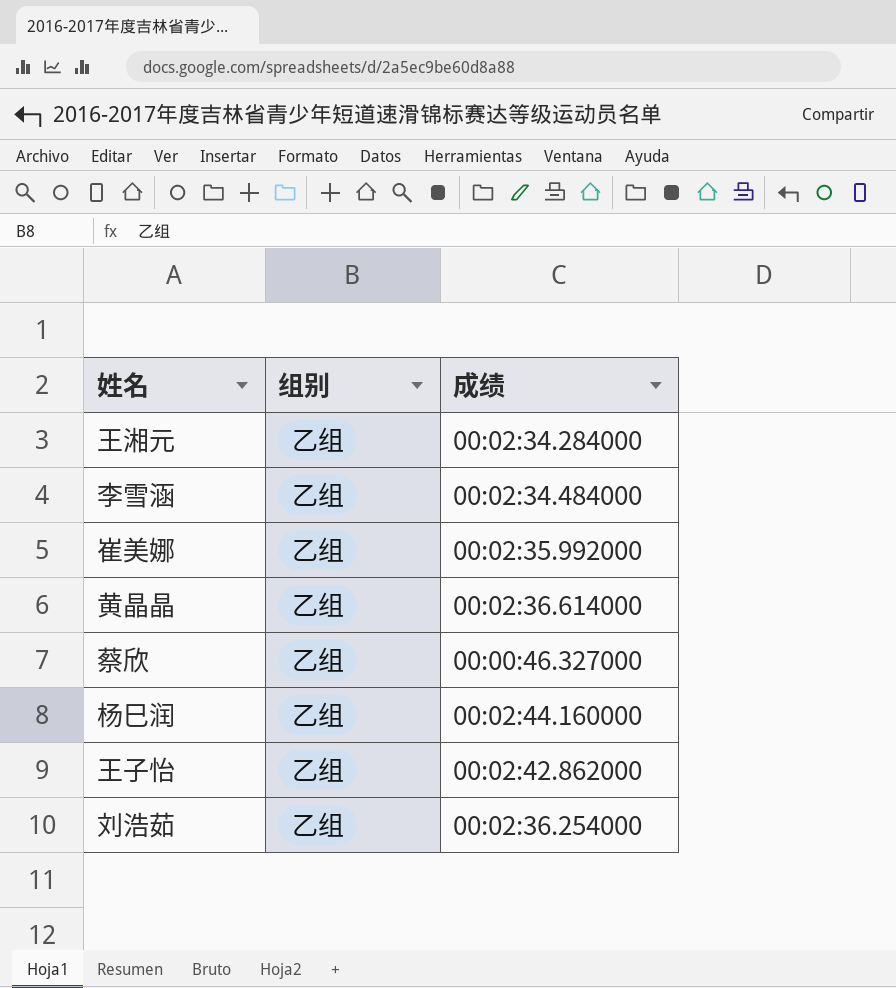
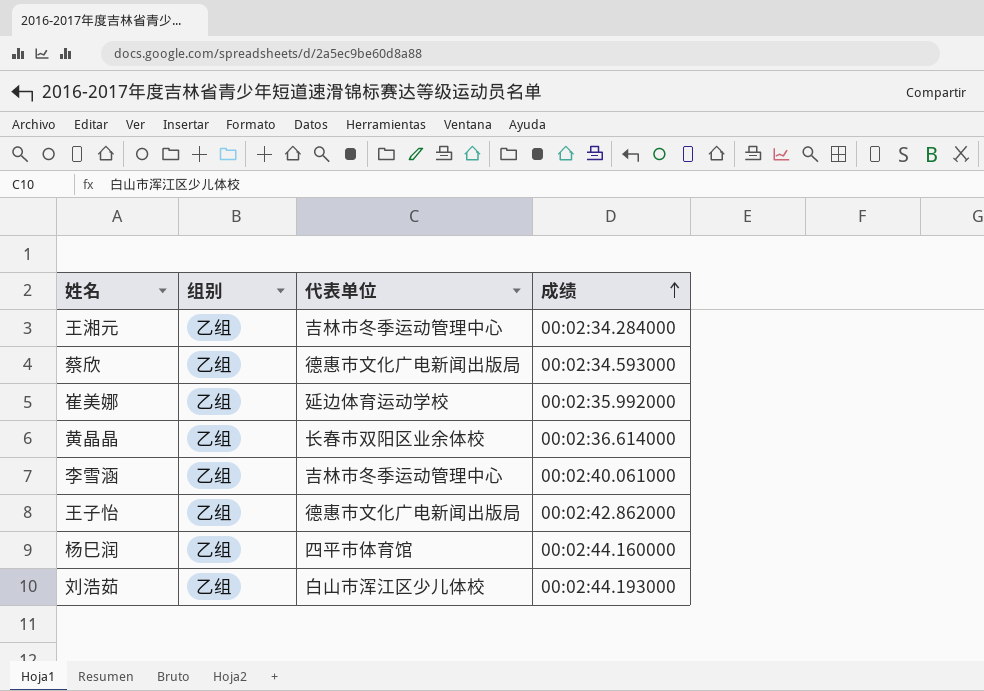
row order: none -> 成绩 ascending
column 代表单位 | position: none -> 3
蔡欣 | 成绩: 00:00:46.327000 -> 00:02:34.593000
李雪涵 | 成绩: 00:02:34.484000 -> 00:02:40.061000
刘浩茹 | 成绩: 00:02:36.254000 -> 00:02:44.193000

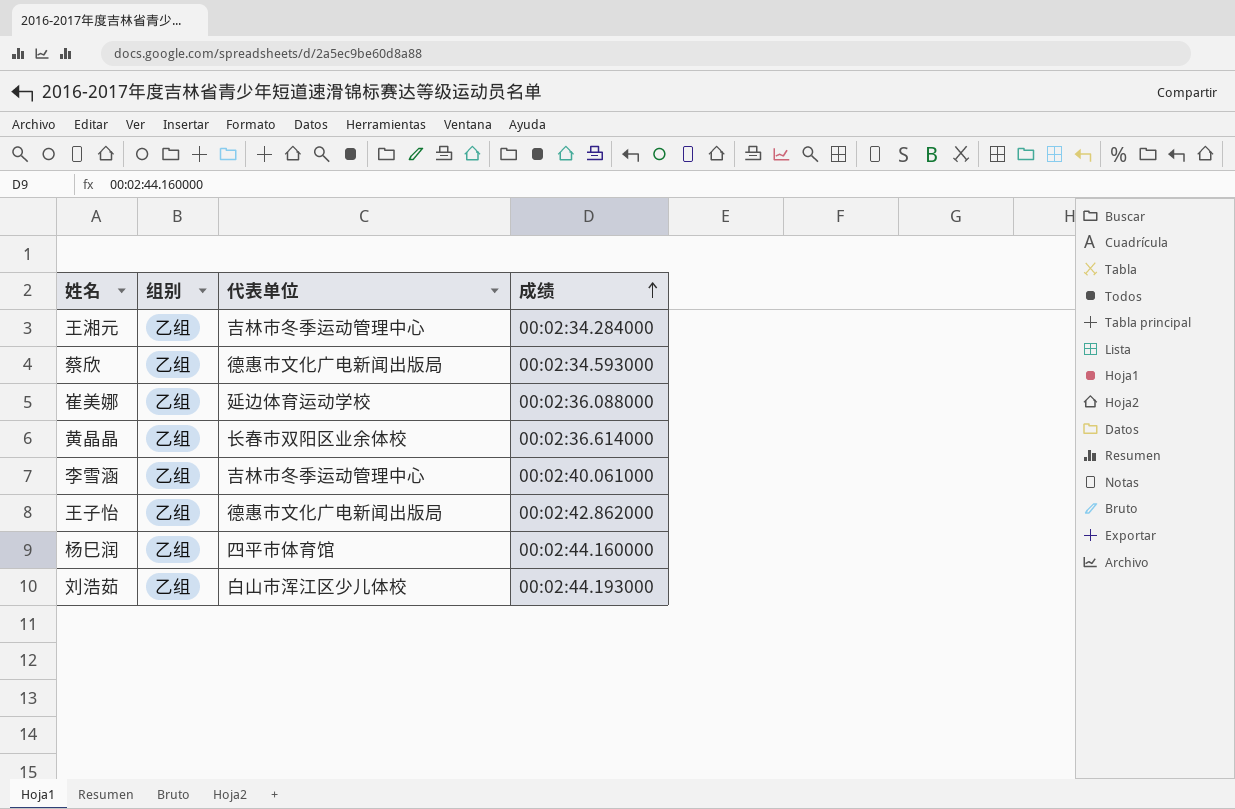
崔美娜 | 成绩: 00:02:35.992000 -> 00:02:36.088000

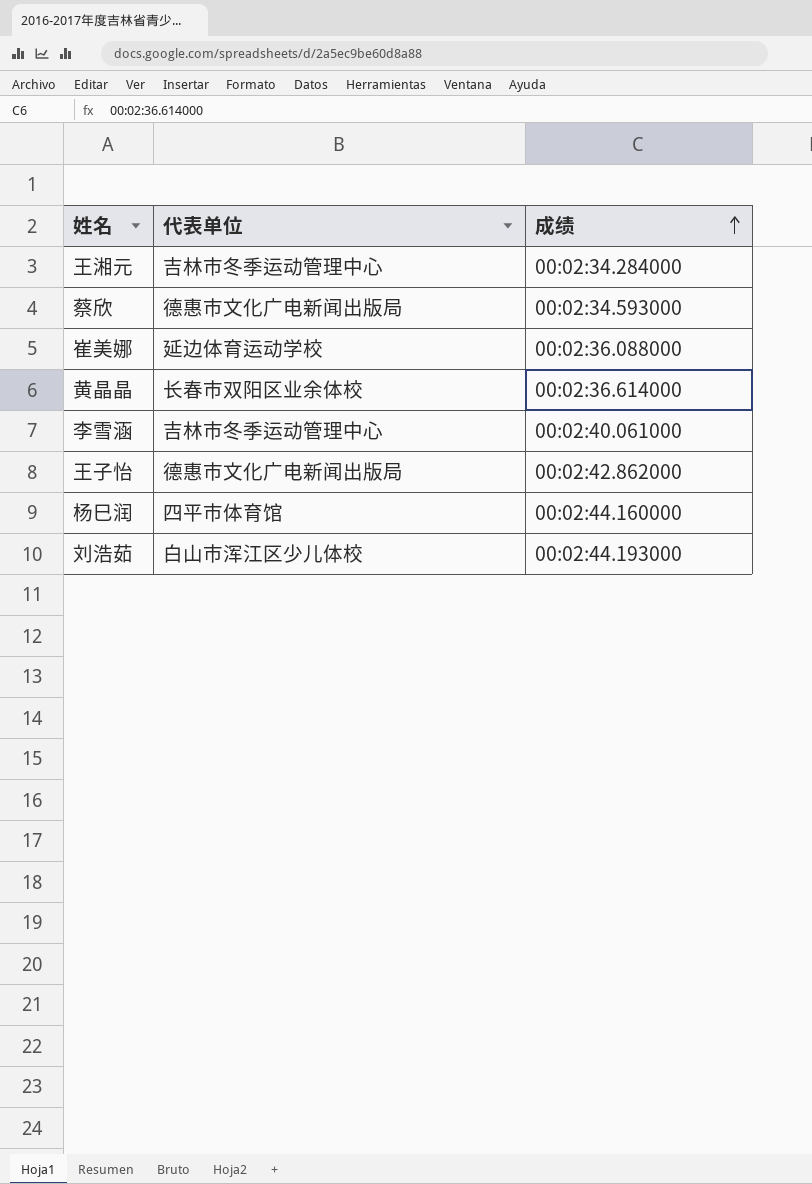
column 组别 | position: 2 -> none

